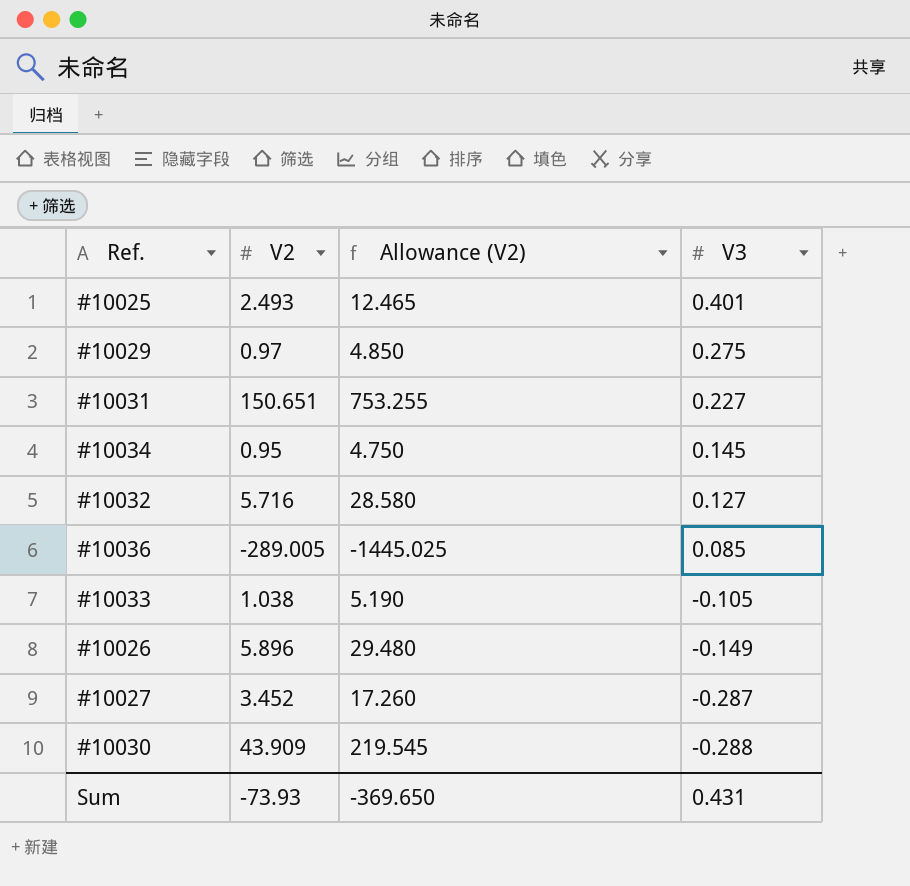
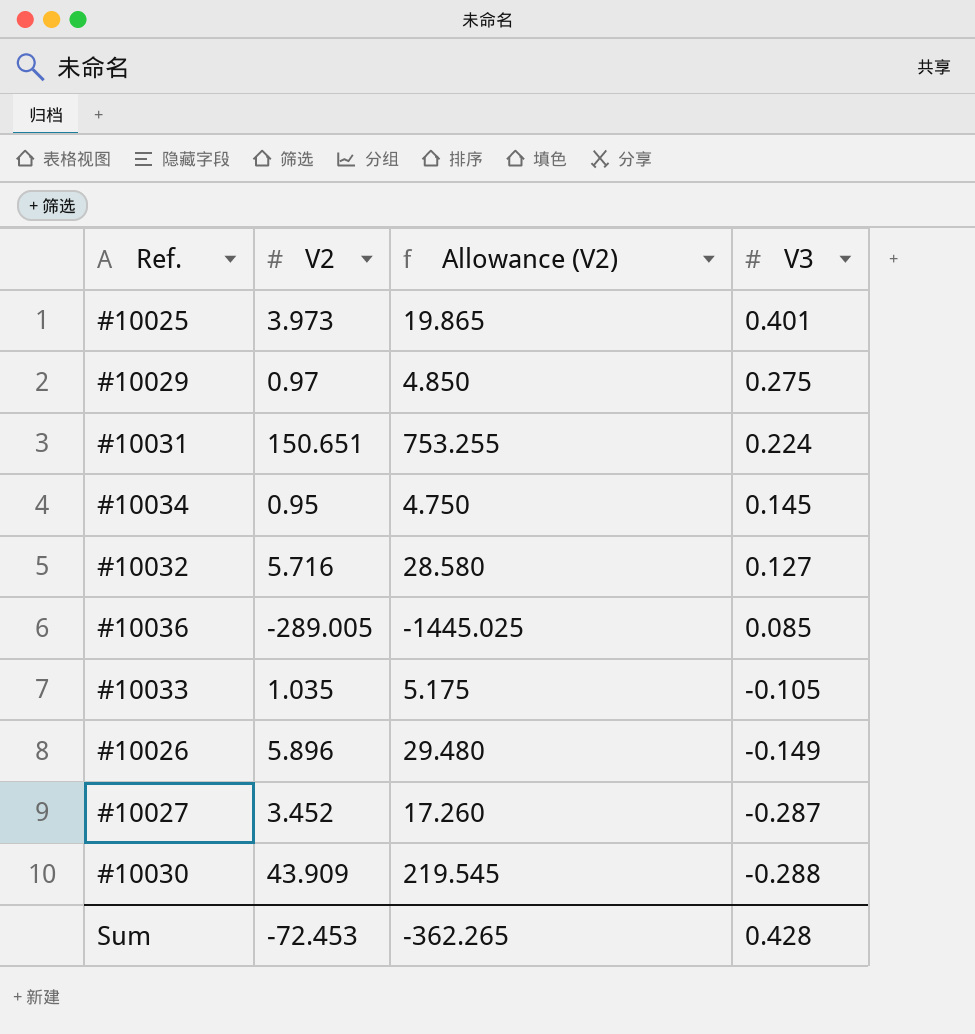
#10025 | V2: 2.493 -> 3.973
#10025 | Allowance (V2): 12.465 -> 19.865
#10031 | V3: 0.227 -> 0.224
#10033 | V2: 1.038 -> 1.035
#10033 | Allowance (V2): 5.190 -> 5.175
Sum | V2: -73.93 -> -72.453
Sum | Allowance (V2): -369.650 -> -362.265
Sum | V3: 0.431 -> 0.428

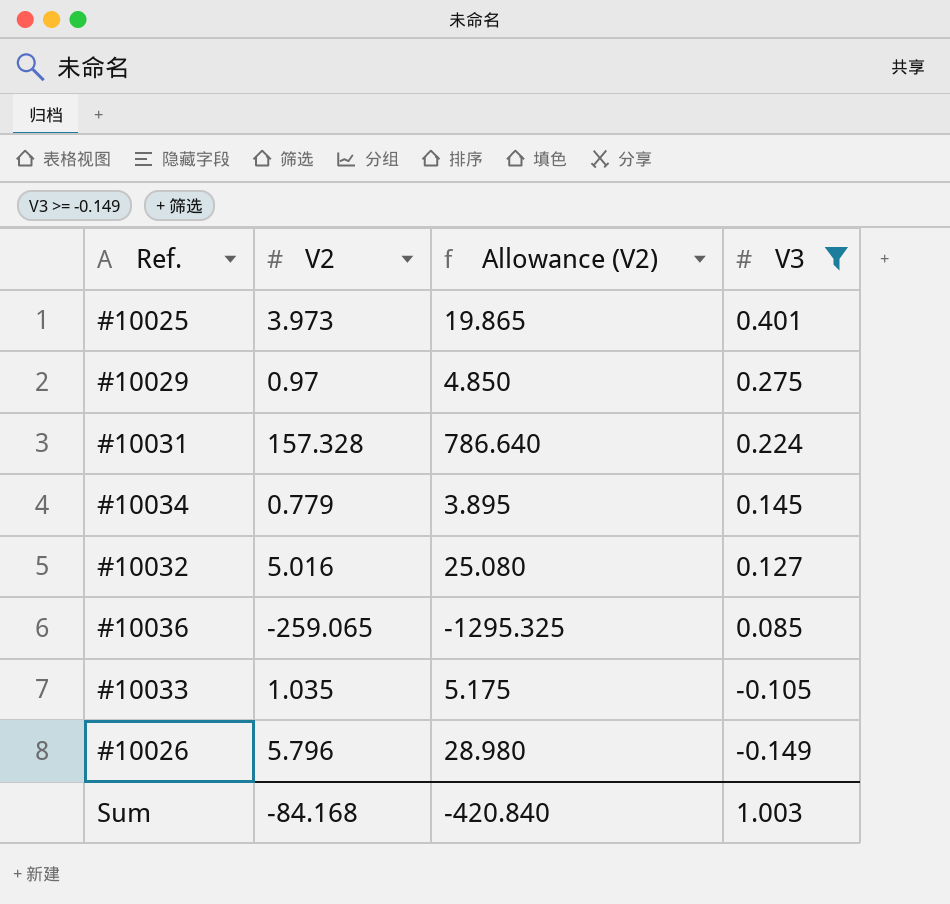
filter: none -> V3 >= -0.149
#10031 | V2: 150.651 -> 157.328
#10031 | Allowance (V2): 753.255 -> 786.640
#10034 | V2: 0.95 -> 0.779
#10034 | Allowance (V2): 4.750 -> 3.895
#10032 | V2: 5.716 -> 5.016
#10032 | Allowance (V2): 28.580 -> 25.080
#10036 | V2: -289.005 -> -259.065
#10036 | Allowance (V2): -1445.025 -> -1295.325
#10026 | V2: 5.896 -> 5.796
#10026 | Allowance (V2): 29.480 -> 28.980
Sum | V2: -72.453 -> -84.168
Sum | Allowance (V2): -362.265 -> -420.840
Sum | V3: 0.428 -> 1.003

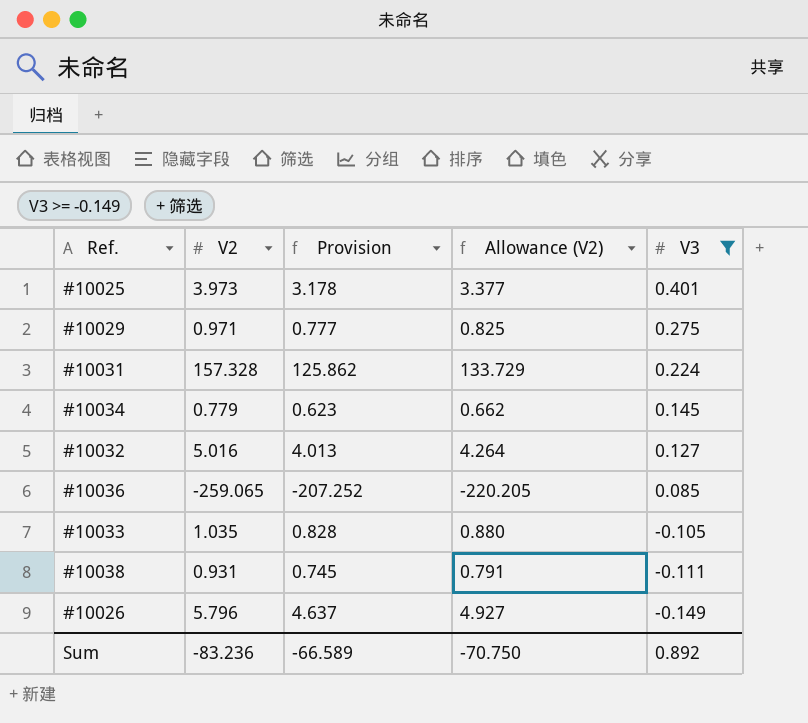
column Provision | formula: none -> [V2] * 0.8
column Allowance (V2) | formula: [V2] * 5 -> [V2] * 0.85
#10029 | V2: 0.97 -> 0.971
row #10038: none -> 0.931 | 0.745 | 0.791 | -0.111
Sum | V2: -84.168 -> -83.236
Sum | Allowance (V2): -420.840 -> -70.750
Sum | V3: 1.003 -> 0.892

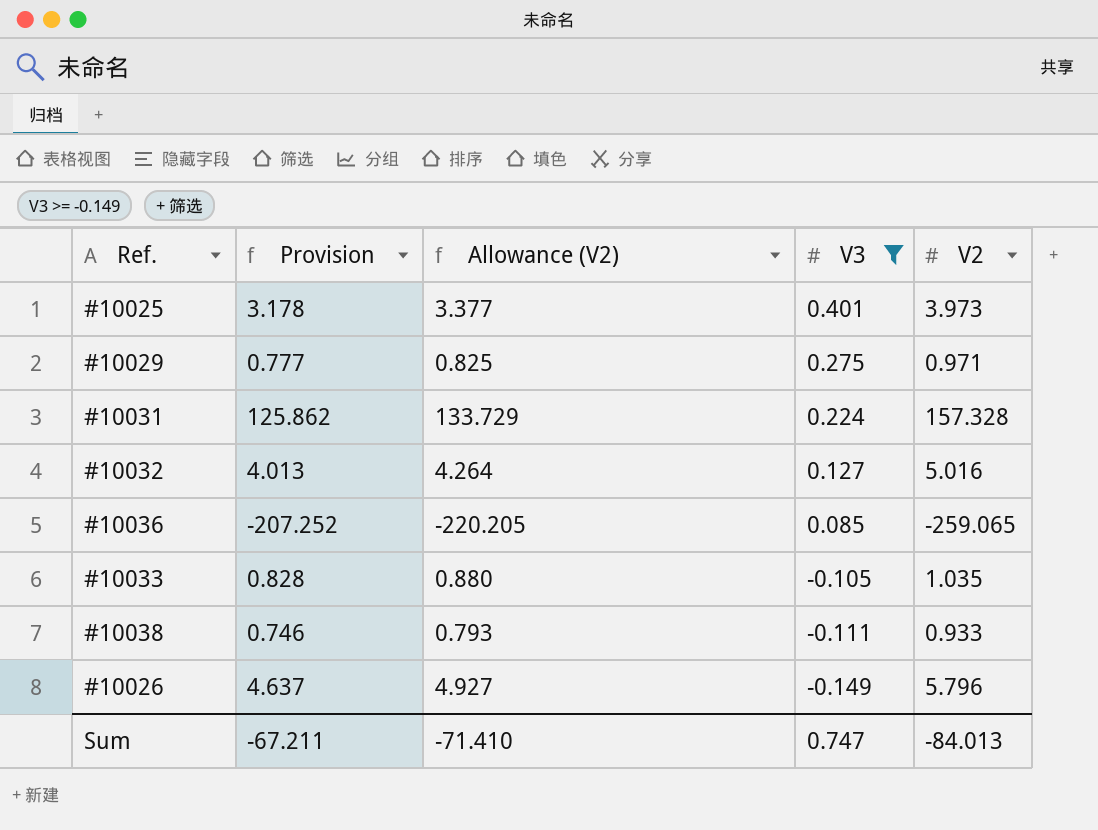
column V2 | position: 2 -> 5
row #10034: 0.779 | 0.623 | 0.662 | 0.145 -> none
#10038 | Provision: 0.745 -> 0.746
#10038 | Allowance (V2): 0.791 -> 0.793
#10038 | V2: 0.931 -> 0.933
Sum | Provision: -66.589 -> -67.211
Sum | Allowance (V2): -70.750 -> -71.410
Sum | V3: 0.892 -> 0.747
Sum | V2: -83.236 -> -84.013

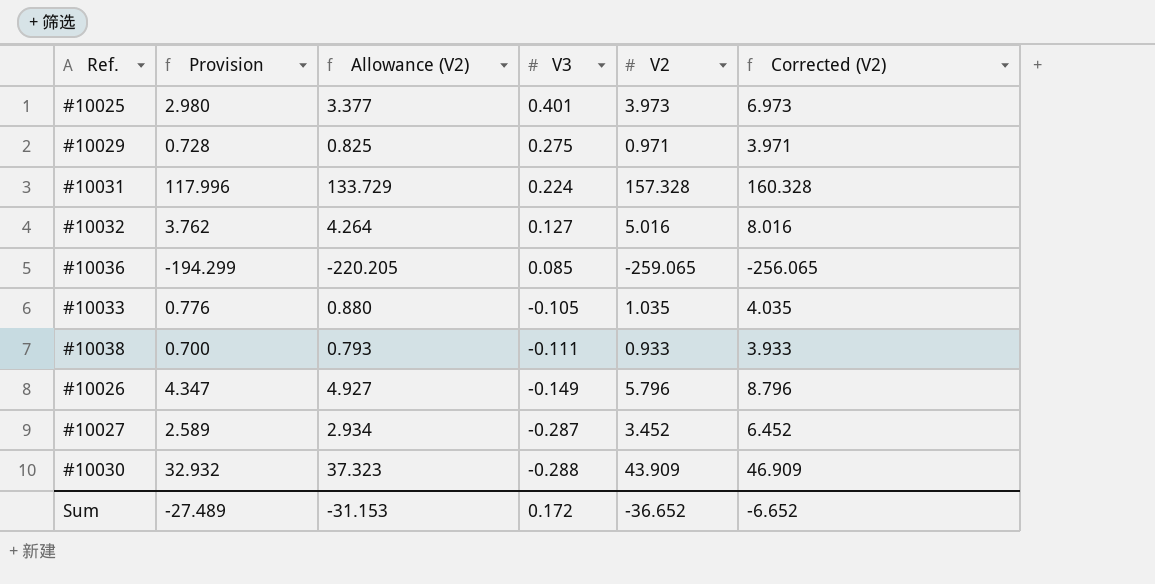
filter: V3 >= -0.149 -> none
column Provision | formula: [V2] * 0.8 -> [V2] * 0.75
column Corrected (V2) | formula: none -> [V2] + 3
Sum | Provision: -67.211 -> -27.489
Sum | Allowance (V2): -71.410 -> -31.153
Sum | V3: 0.747 -> 0.172
Sum | V2: -84.013 -> -36.652

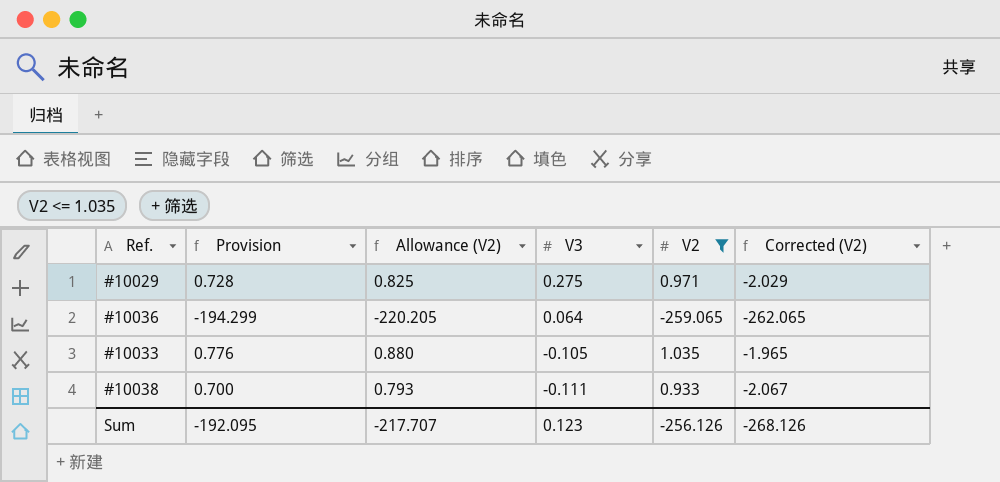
filter: none -> V2 <= 1.035
column Corrected (V2) | formula: [V2] + 3 -> [V2] - 3
#10036 | V3: 0.085 -> 0.064
Sum | Provision: -27.489 -> -192.095
Sum | Allowance (V2): -31.153 -> -217.707
Sum | V3: 0.172 -> 0.123
Sum | V2: -36.652 -> -256.126
Sum | Corrected (V2): -6.652 -> -268.126

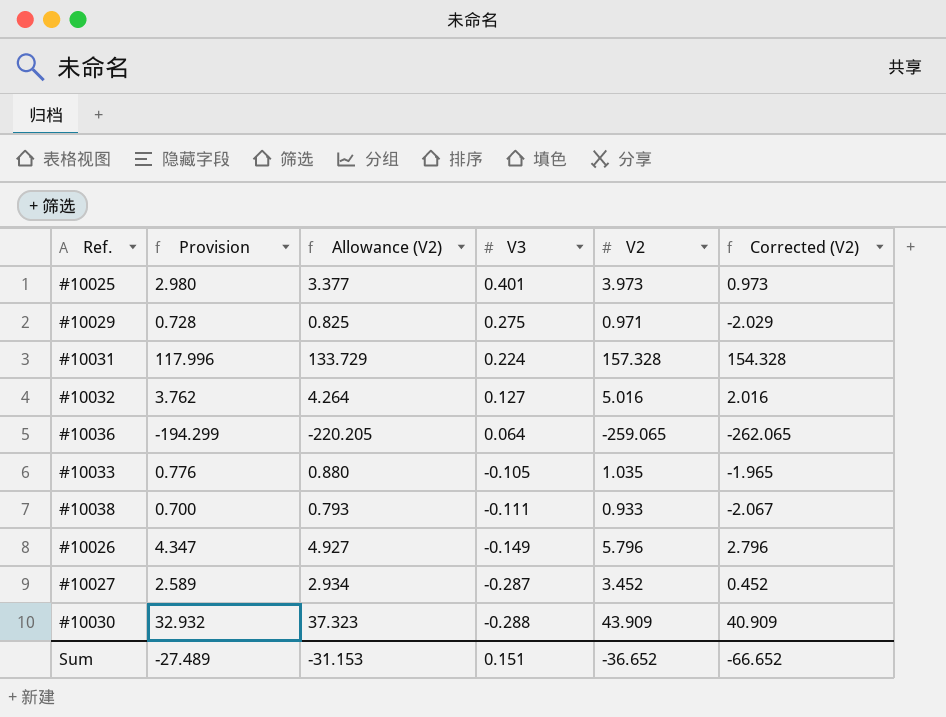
filter: V2 <= 1.035 -> none
Sum | Provision: -192.095 -> -27.489
Sum | Allowance (V2): -217.707 -> -31.153
Sum | V3: 0.123 -> 0.151
Sum | V2: -256.126 -> -36.652
Sum | Corrected (V2): -268.126 -> -66.652

